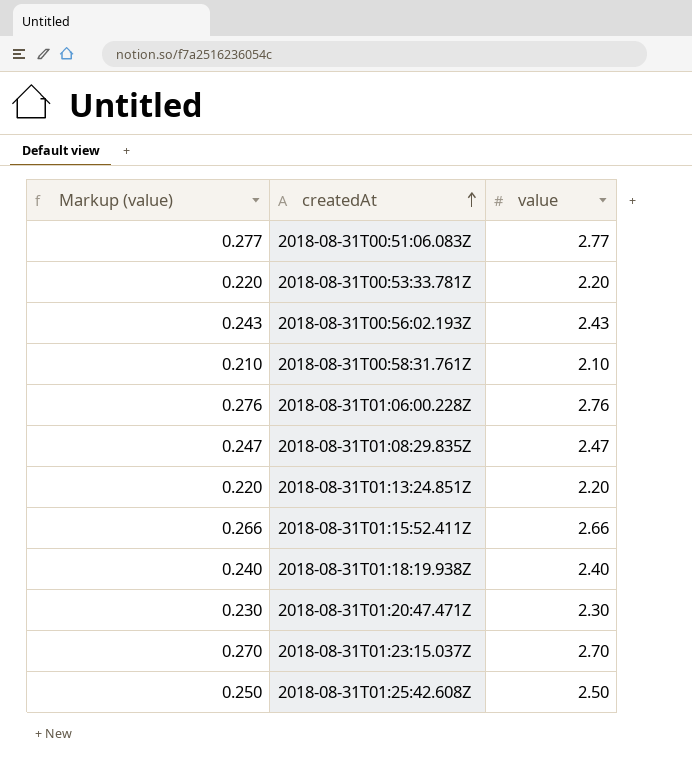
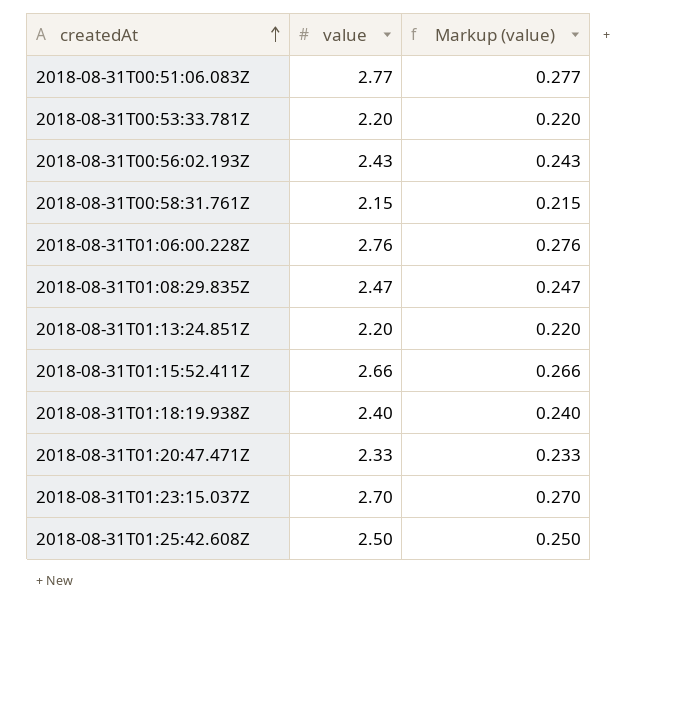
column Markup (value) | position: 1 -> 3
2018-08-31T00:58:31.761Z | value: 2.10 -> 2.15
2018-08-31T00:58:31.761Z | Markup (value): 0.210 -> 0.215
2018-08-31T01:20:47.471Z | value: 2.30 -> 2.33
2018-08-31T01:20:47.471Z | Markup (value): 0.230 -> 0.233

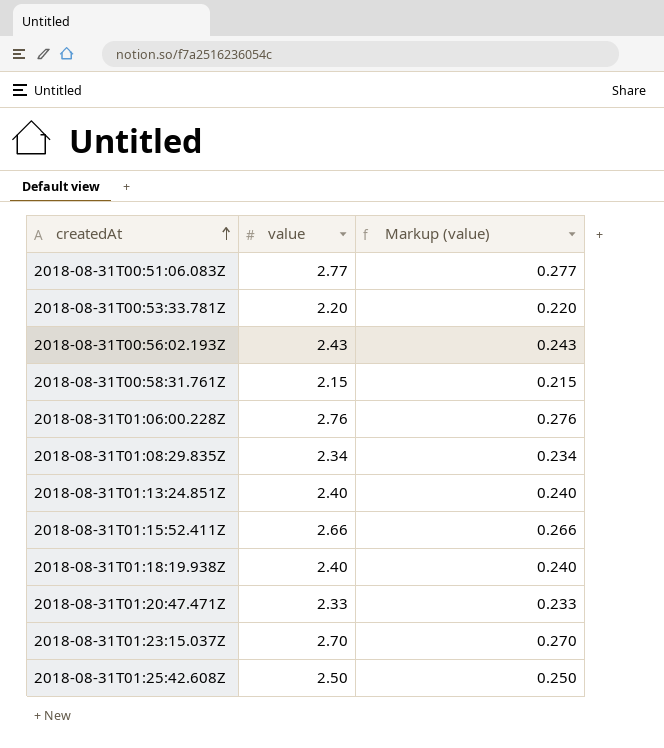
2018-08-31T01:08:29.835Z | value: 2.47 -> 2.34
2018-08-31T01:08:29.835Z | Markup (value): 0.247 -> 0.234
2018-08-31T01:13:24.851Z | value: 2.20 -> 2.40
2018-08-31T01:13:24.851Z | Markup (value): 0.220 -> 0.240

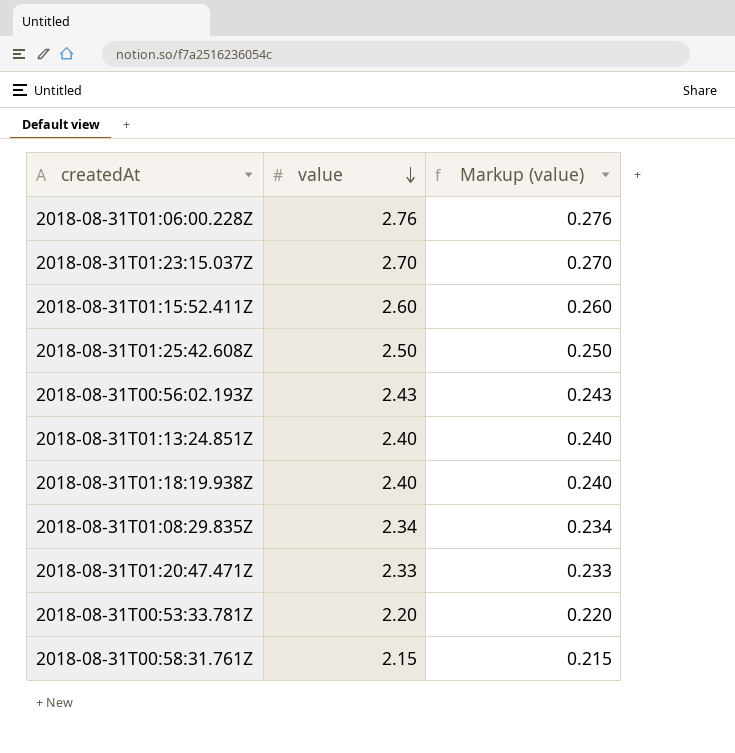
row order: createdAt ascending -> value descending
row 2018-08-31T00:51:06.083Z: 2.77 | 0.277 -> none
2018-08-31T01:15:52.411Z | value: 2.66 -> 2.60
2018-08-31T01:15:52.411Z | Markup (value): 0.266 -> 0.260

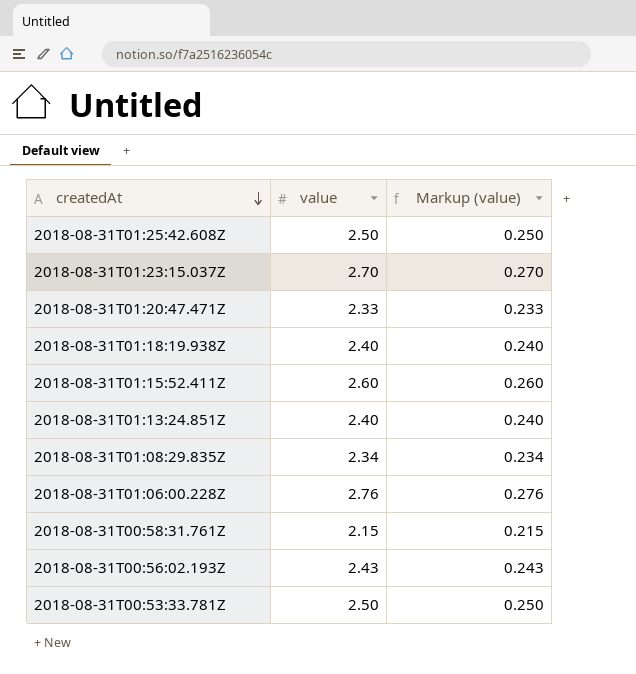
row order: value descending -> createdAt descending
2018-08-31T00:53:33.781Z | value: 2.20 -> 2.50
2018-08-31T00:53:33.781Z | Markup (value): 0.220 -> 0.250

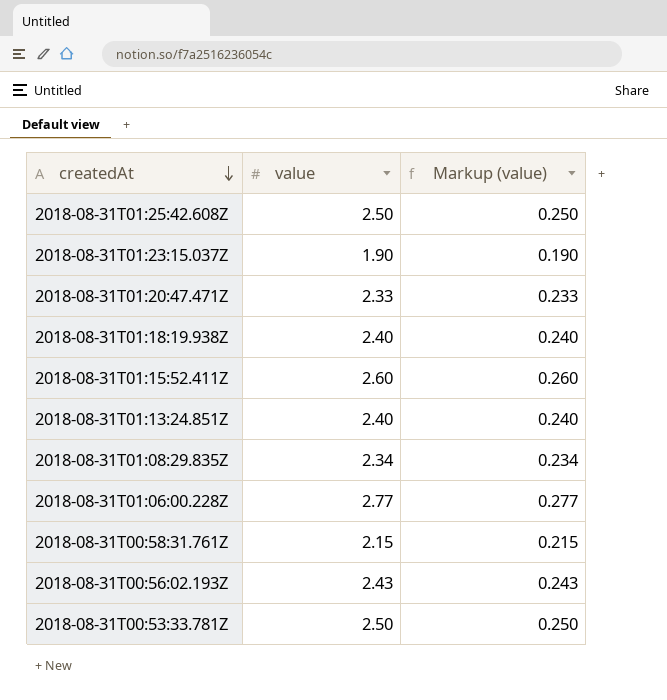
2018-08-31T01:23:15.037Z | value: 2.70 -> 1.90
2018-08-31T01:23:15.037Z | Markup (value): 0.270 -> 0.190
2018-08-31T01:06:00.228Z | value: 2.76 -> 2.77
2018-08-31T01:06:00.228Z | Markup (value): 0.276 -> 0.277

